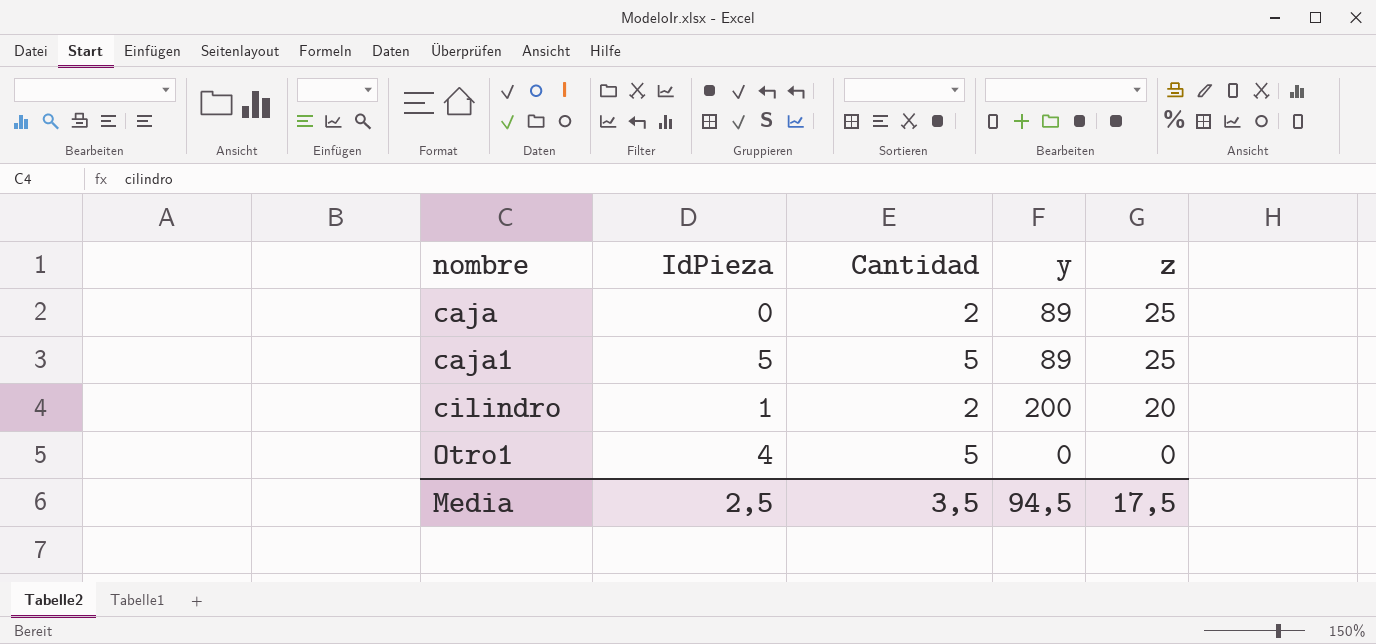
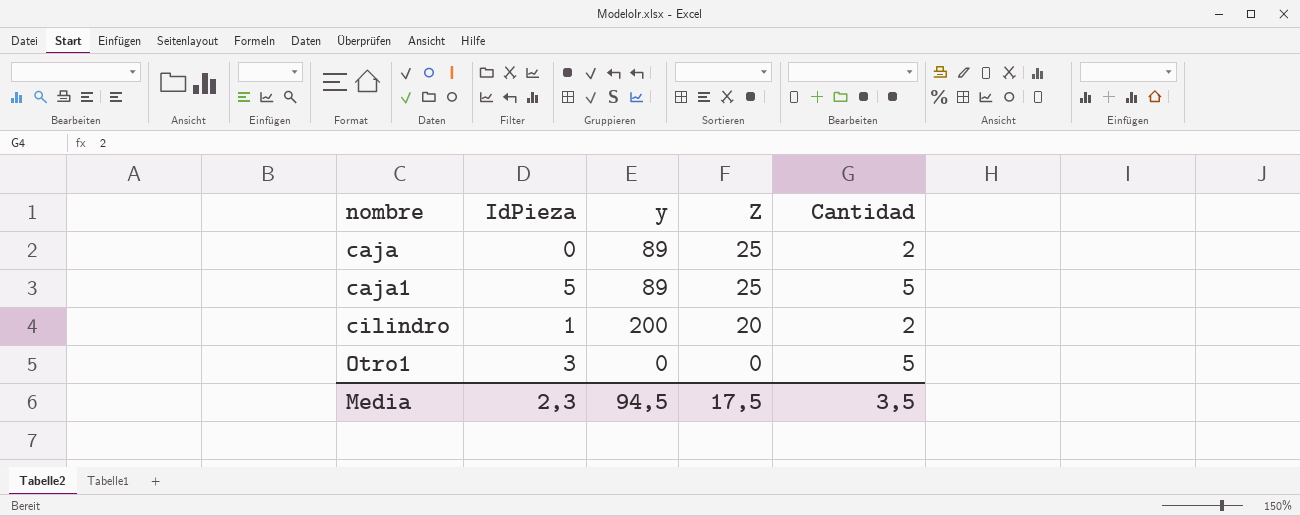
column name: z -> Z
column Cantidad | position: 3 -> 5
Otro1 | IdPieza: 4 -> 3
Media | IdPieza: 2,5 -> 2,3

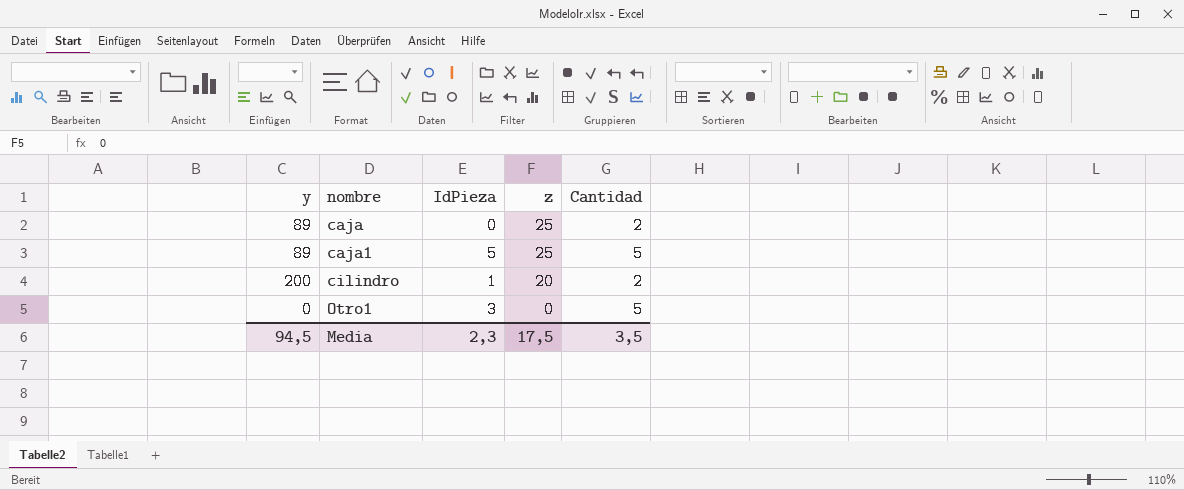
column y | position: 3 -> 1
column name: Z -> z

